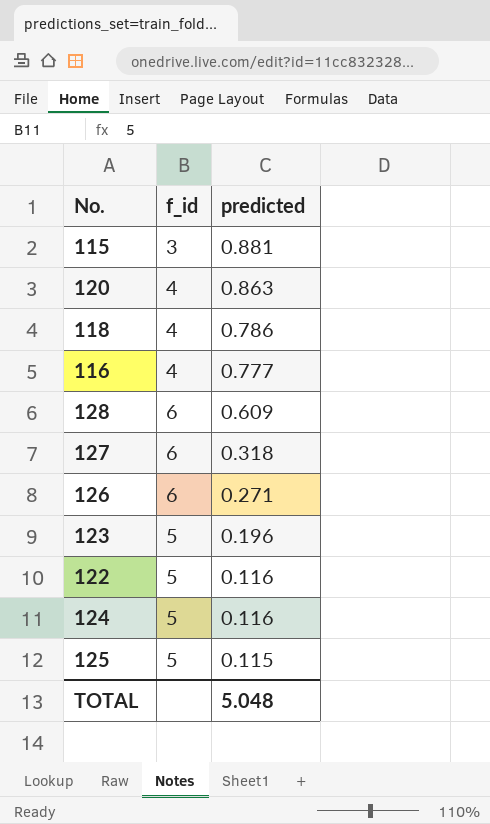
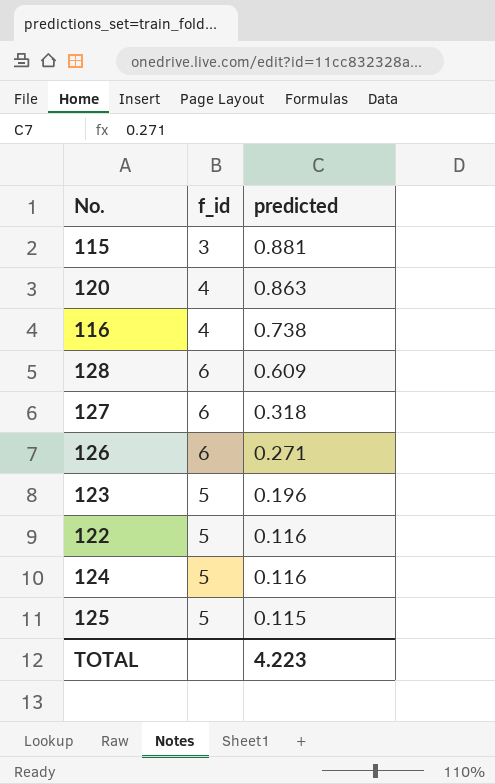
row 118: 4 | 0.786 -> none
116 | predicted: 0.777 -> 0.738
TOTAL | predicted: 5.048 -> 4.223

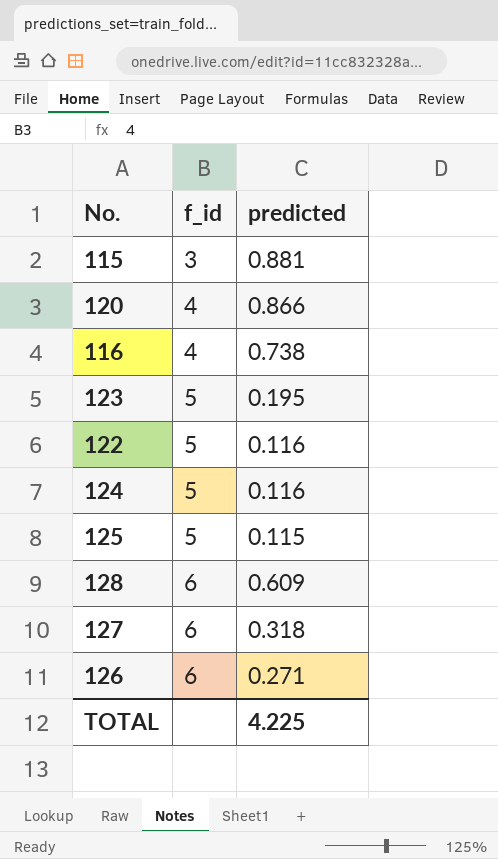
row order: predicted descending -> f_id ascending
120 | predicted: 0.863 -> 0.866
123 | predicted: 0.196 -> 0.195
TOTAL | predicted: 4.223 -> 4.225

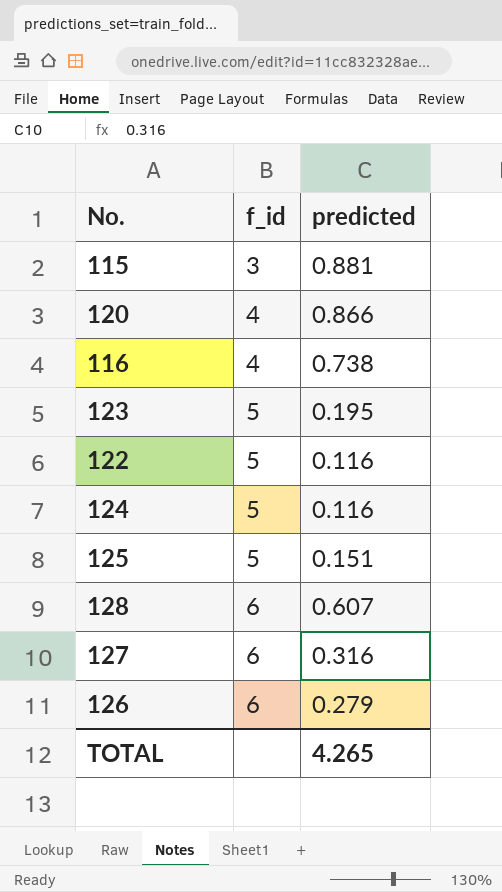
125 | predicted: 0.115 -> 0.151
128 | predicted: 0.609 -> 0.607
127 | predicted: 0.318 -> 0.316
126 | predicted: 0.271 -> 0.279
TOTAL | predicted: 4.225 -> 4.265

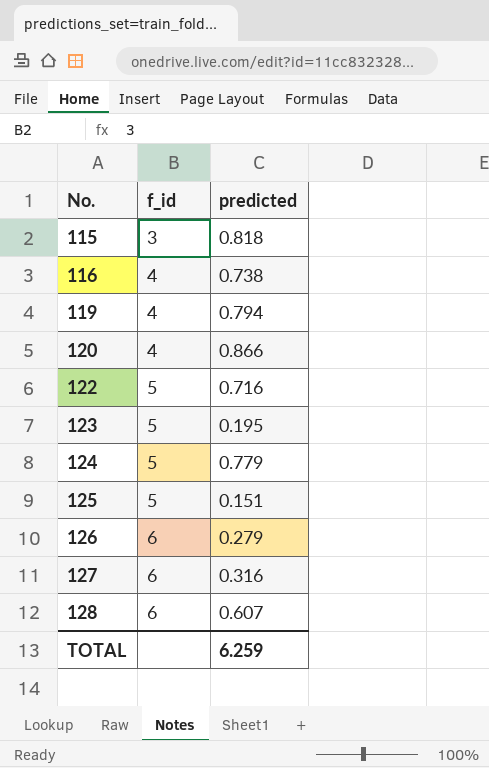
row order: f_id ascending -> No. ascending
115 | predicted: 0.881 -> 0.818
row 119: none -> 4 | 0.794
122 | predicted: 0.116 -> 0.716
124 | predicted: 0.116 -> 0.779
TOTAL | predicted: 4.265 -> 6.259

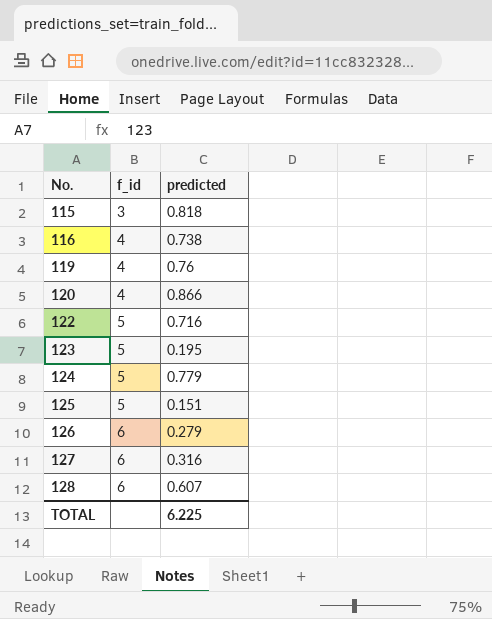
119 | predicted: 0.794 -> 0.76
TOTAL | predicted: 6.259 -> 6.225

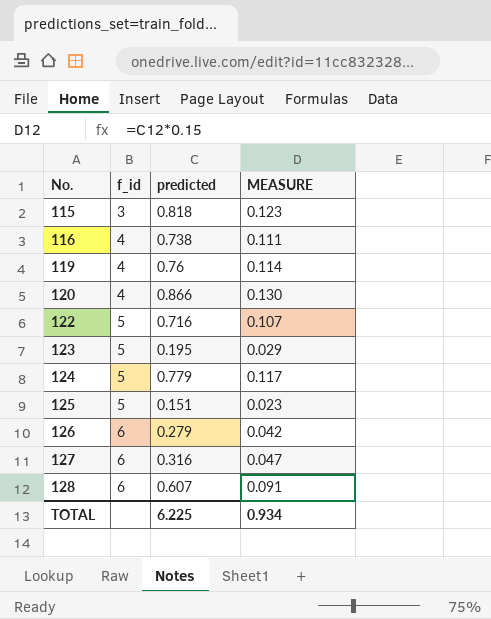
column MEASURE | formula: none -> [predicted] * 0.15

